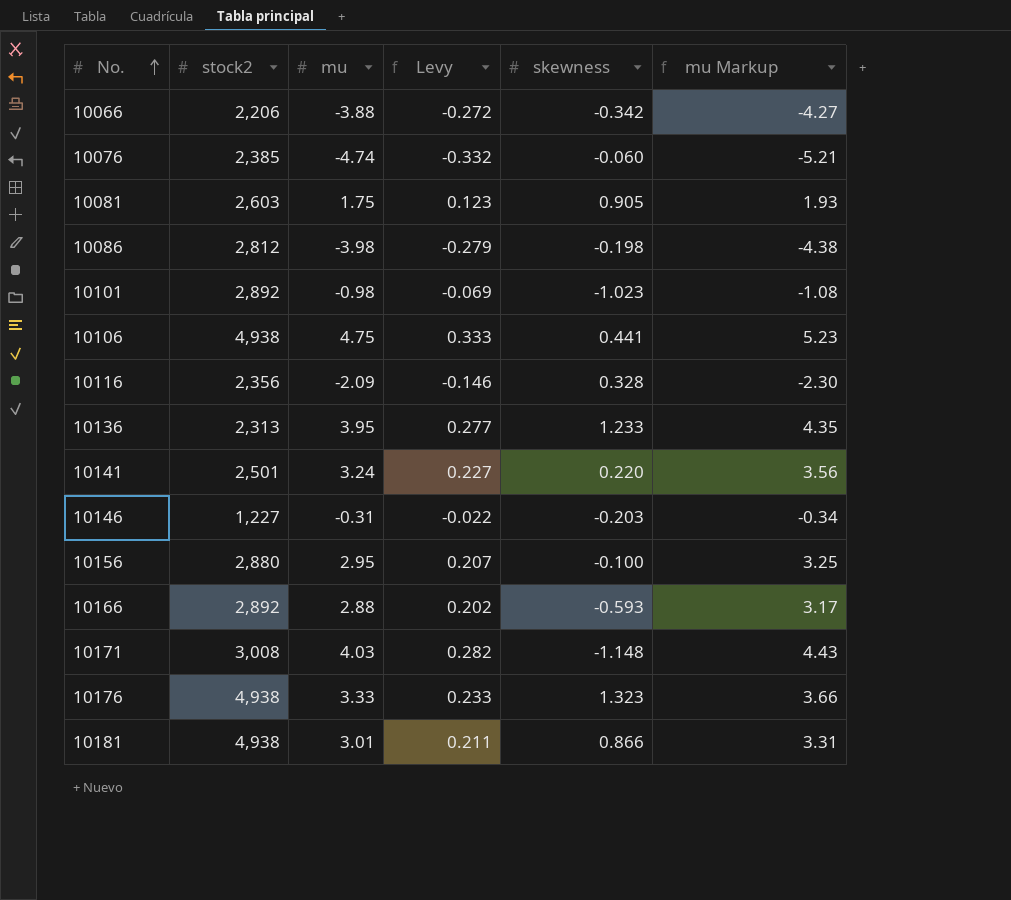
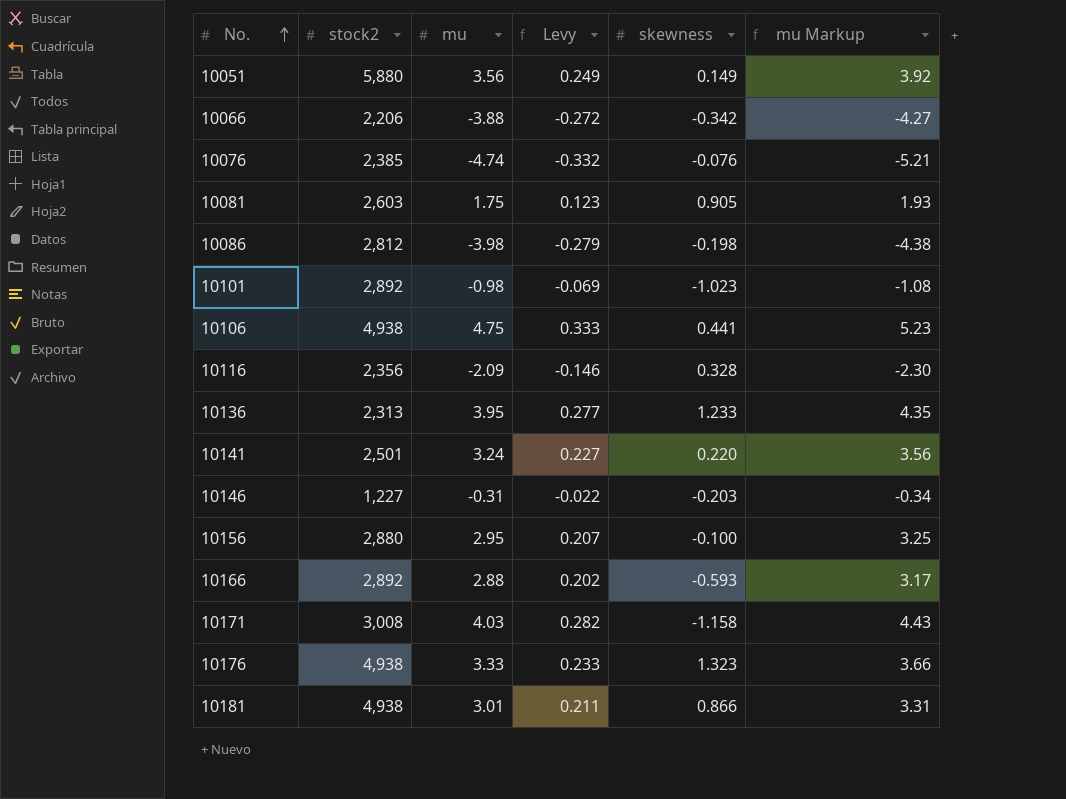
row 10051: none -> 5,880 | 3.56 | 0.249 | 0.149 | 3.92
10076 | skewness: -0.060 -> -0.076
10171 | skewness: -1.148 -> -1.158

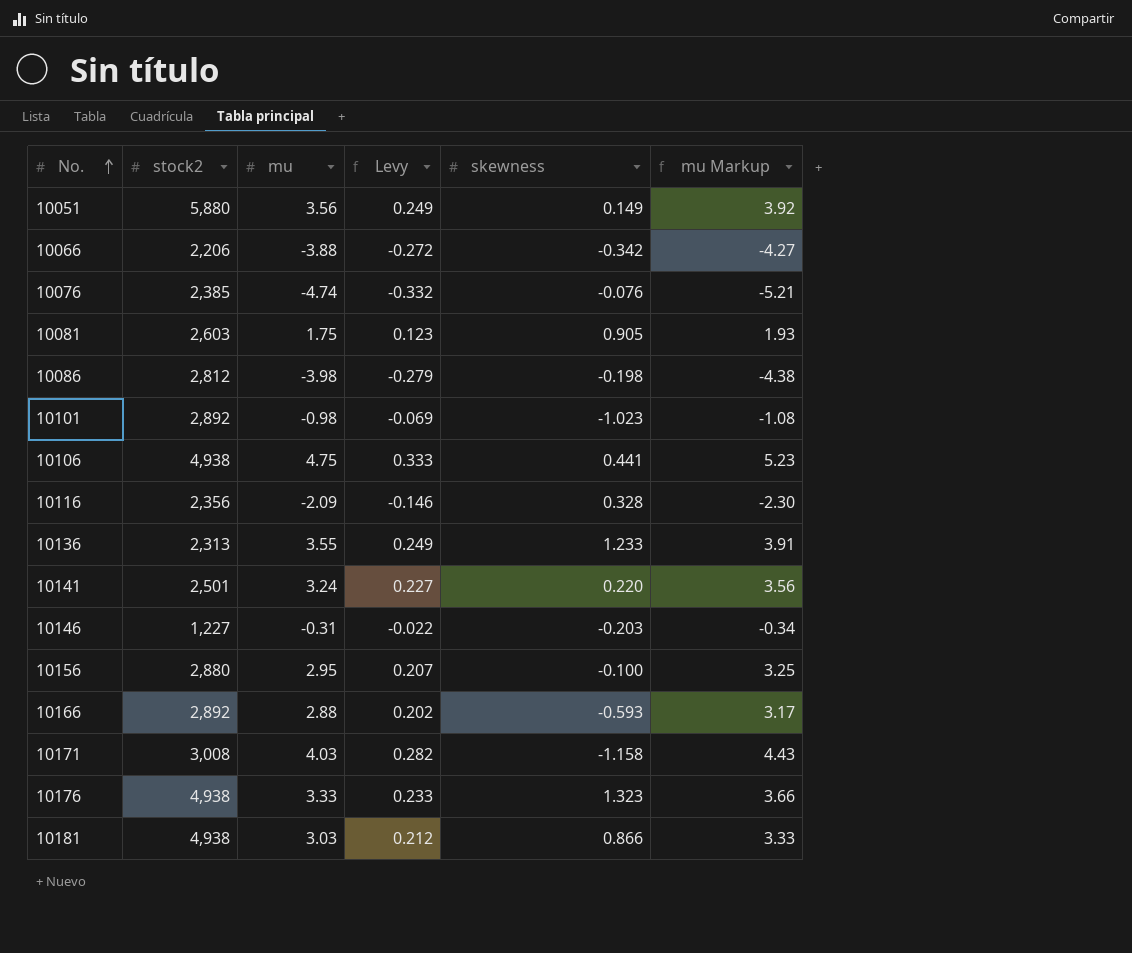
10136 | mu: 3.95 -> 3.55
10136 | Levy: 0.277 -> 0.249
10136 | mu Markup: 4.35 -> 3.91
10181 | mu: 3.01 -> 3.03
10181 | Levy: 0.211 -> 0.212
10181 | mu Markup: 3.31 -> 3.33

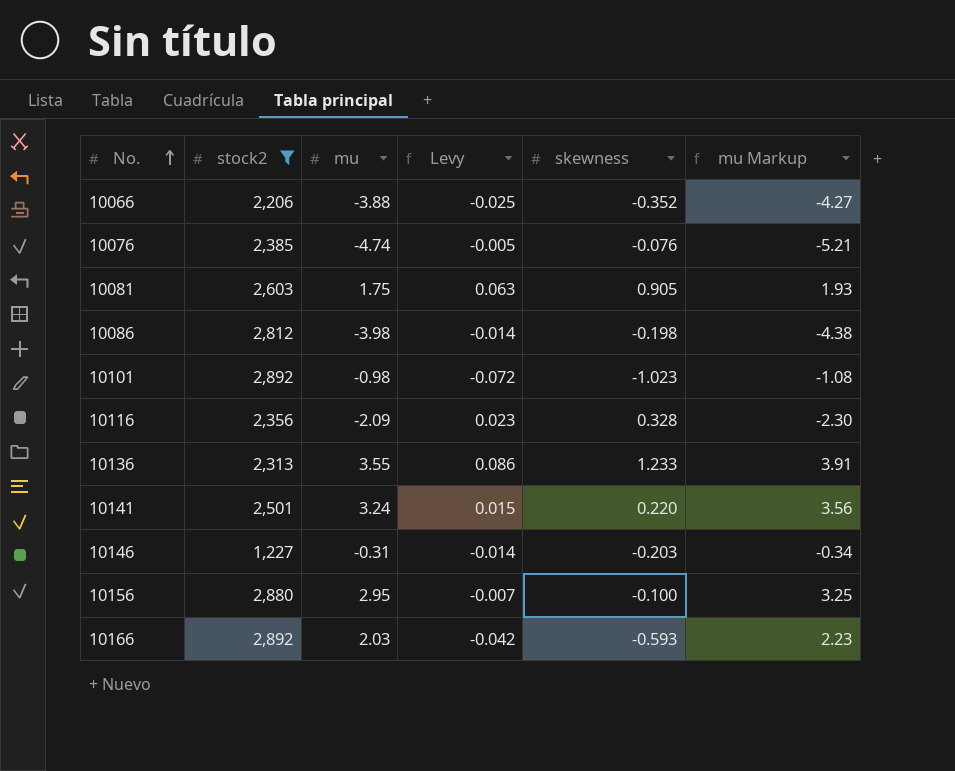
filter: none -> stock2 <= 2,892
column Levy | formula: [mu] * 0.07 -> [skewness] * 0.07
10066 | skewness: -0.342 -> -0.352
10166 | mu: 2.88 -> 2.03
10166 | mu Markup: 3.17 -> 2.23

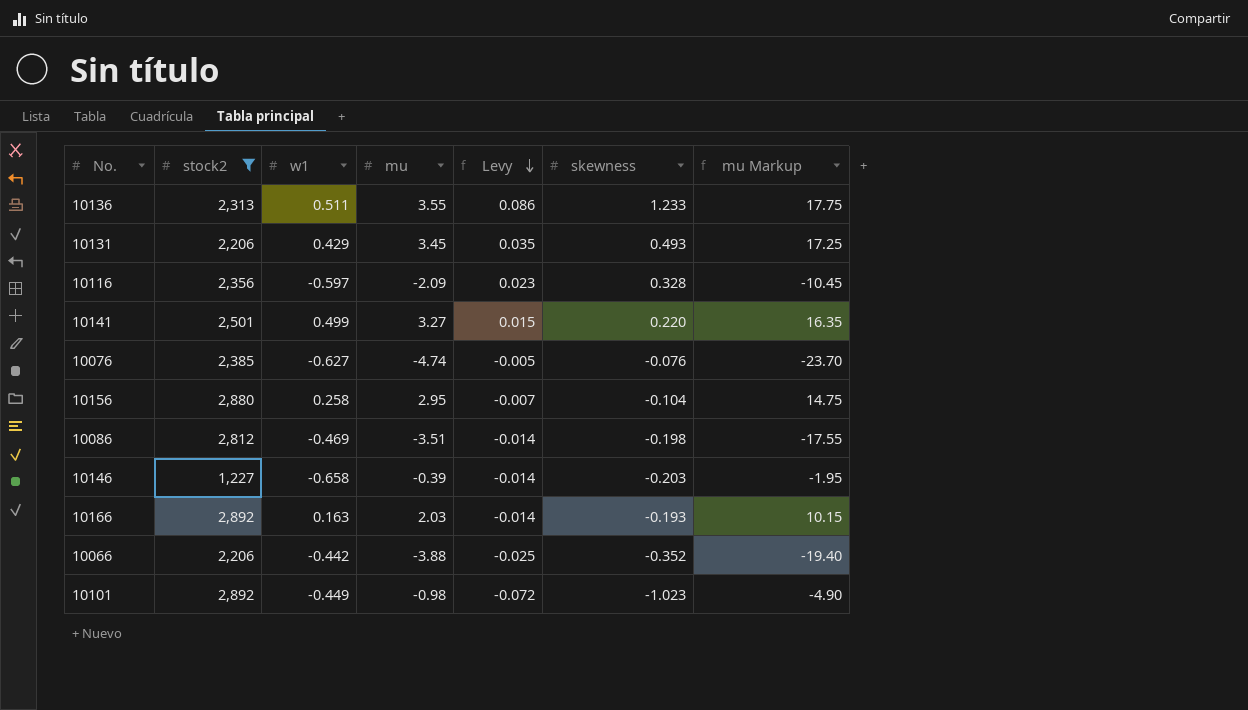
row order: No. ascending -> Levy descending
column w1 | position: none -> 3
column mu Markup | formula: [mu] * 1.1 -> [mu] * 5
row 10081: 2,603 | 1.75 | 0.063 | 0.905 | 1.93 -> none
row 10131: none -> 2,206 | 0.429 | 3.45 | 0.035 | 0.493 | 17.25
10141 | mu: 3.24 -> 3.27
10156 | skewness: -0.100 -> -0.104
10086 | mu: -3.98 -> -3.51
10146 | mu: -0.31 -> -0.39
10166 | Levy: -0.042 -> -0.014
10166 | skewness: -0.593 -> -0.193

